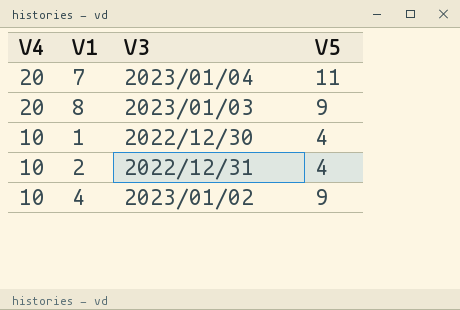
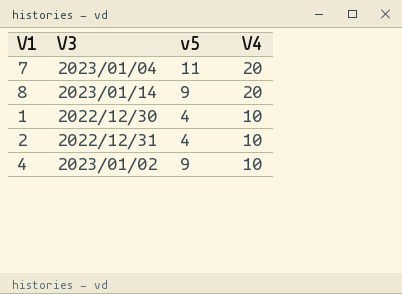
column name: V5 -> v5
column V4 | position: 1 -> 4
8 | V3: 2023/01/03 -> 2023/01/14

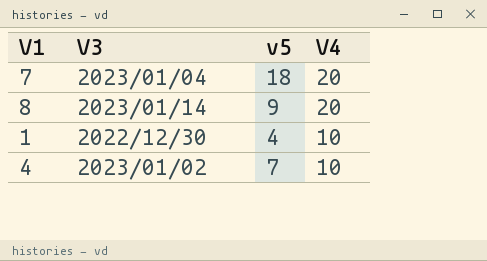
row 2: 2022/12/31 | 4 | 10 -> none
7 | v5: 11 -> 18
4 | v5: 9 -> 7

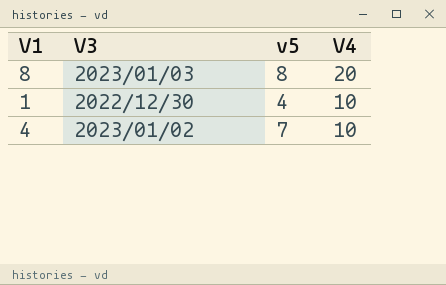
row 7: 2023/01/04 | 18 | 20 -> none
8 | V3: 2023/01/14 -> 2023/01/03
8 | v5: 9 -> 8

